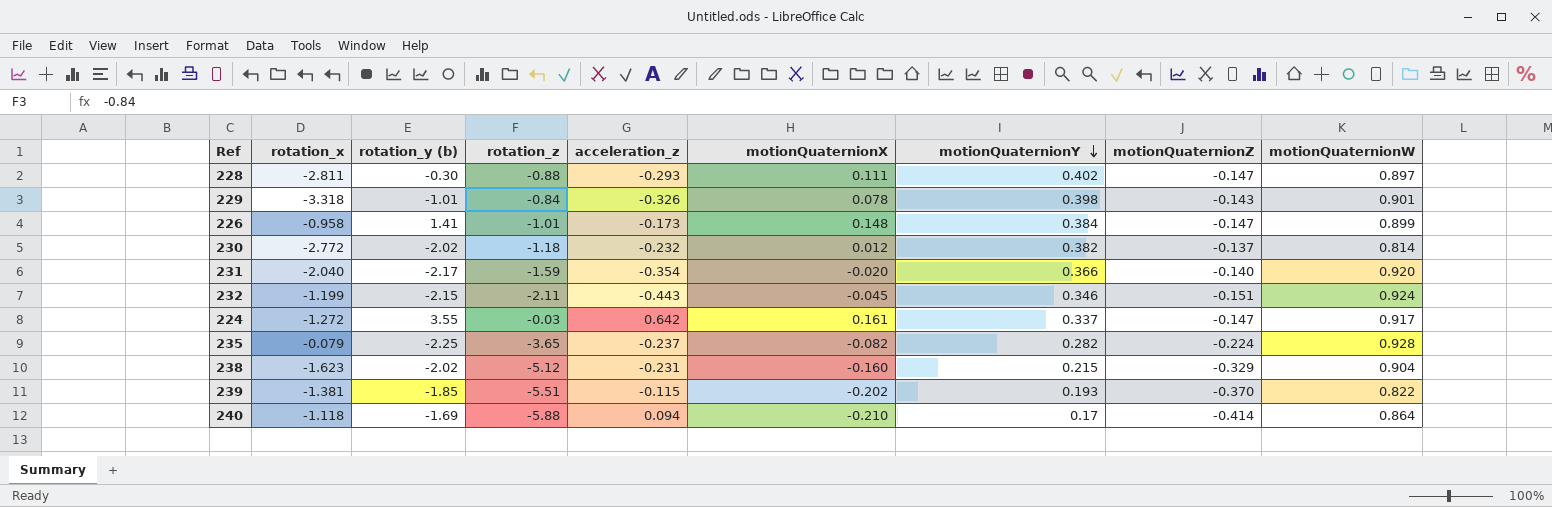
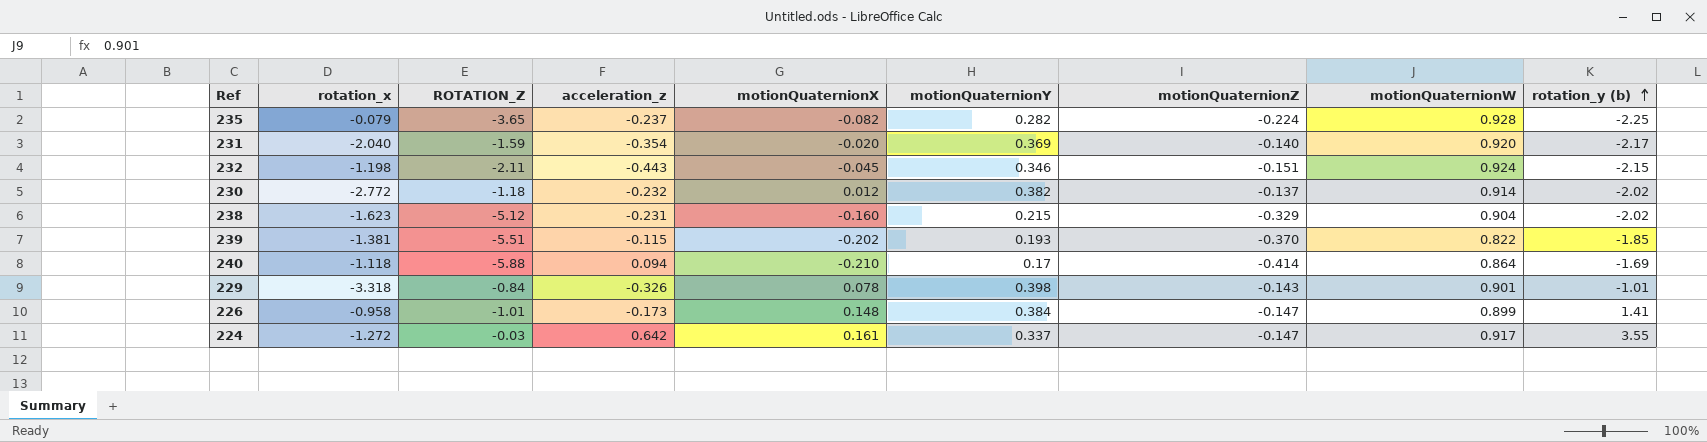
row order: motionQuaternionY descending -> rotation_y (b) ascending
column name: rotation_z -> ROTATION_Z
column rotation_y (b) | position: 3 -> 9
row 228: -2.811 | -0.30 | -0.88 | -0.293 | 0.111 | 0.402 | -0.147 | 0.897 -> none
231 | motionQuaternionY: 0.366 -> 0.369
232 | rotation_x: -1.199 -> -1.198
230 | motionQuaternionW: 0.814 -> 0.914

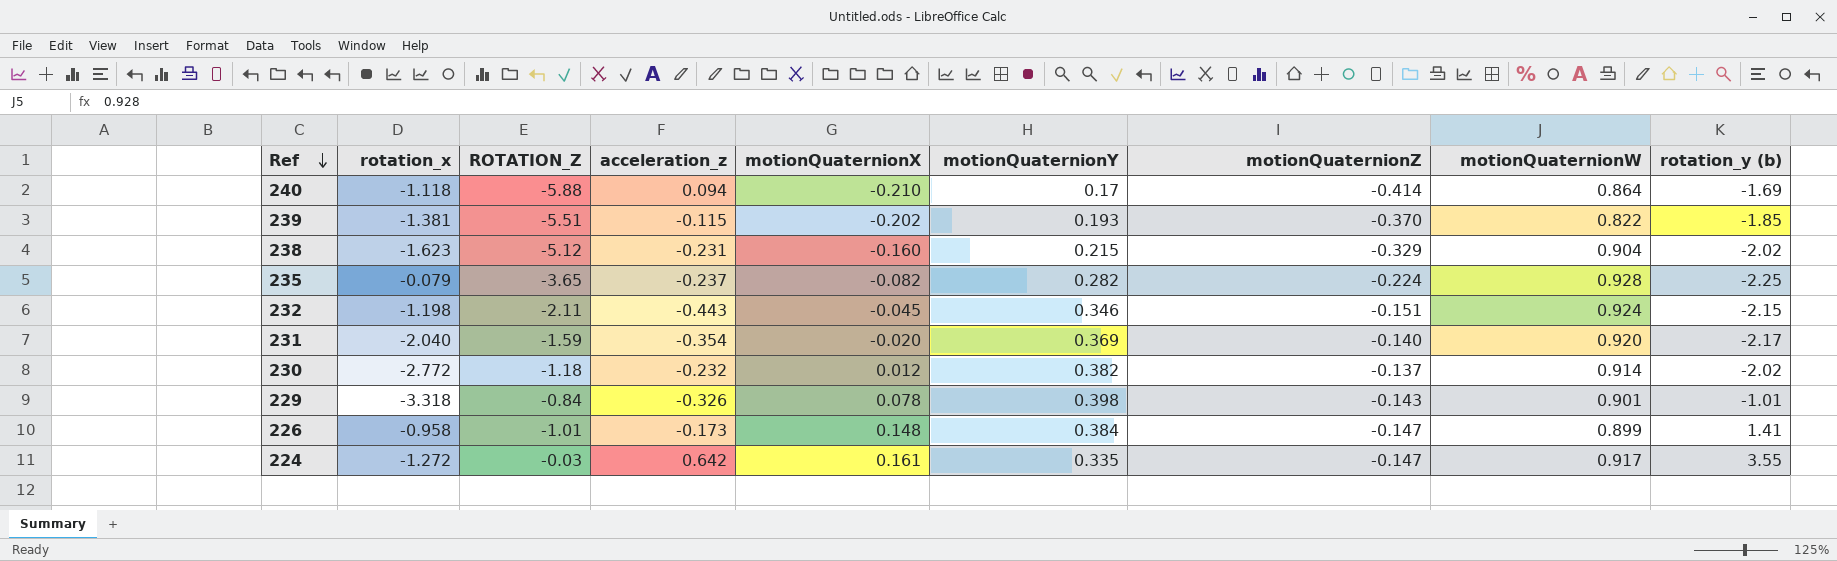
row order: rotation_y (b) ascending -> Ref descending
224 | motionQuaternionY: 0.337 -> 0.335

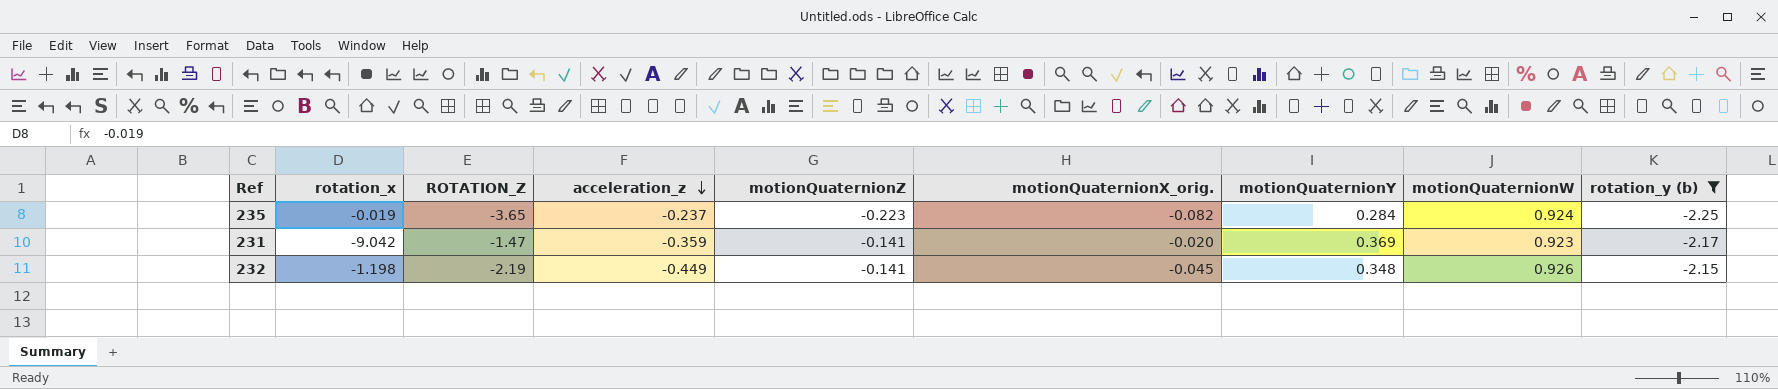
filter: none -> rotation_y (b) <= -2.15
row order: Ref descending -> acceleration_z descending
column motionQuaternionZ | position: 7 -> 5
column name: motionQuaternionX -> motionQuaternionX_orig.
235 | rotation_x: -0.079 -> -0.019
235 | motionQuaternionZ: -0.224 -> -0.223
235 | motionQuaternionY: 0.282 -> 0.284
235 | motionQuaternionW: 0.928 -> 0.924
231 | rotation_x: -2.040 -> -9.042
231 | ROTATION_Z: -1.59 -> -1.47
231 | acceleration_z: -0.354 -> -0.359
231 | motionQuaternionZ: -0.140 -> -0.141
231 | motionQuaternionW: 0.920 -> 0.923
232 | ROTATION_Z: -2.11 -> -2.19
232 | acceleration_z: -0.443 -> -0.449
232 | motionQuaternionZ: -0.151 -> -0.141
232 | motionQuaternionY: 0.346 -> 0.348
232 | motionQuaternionW: 0.924 -> 0.926

